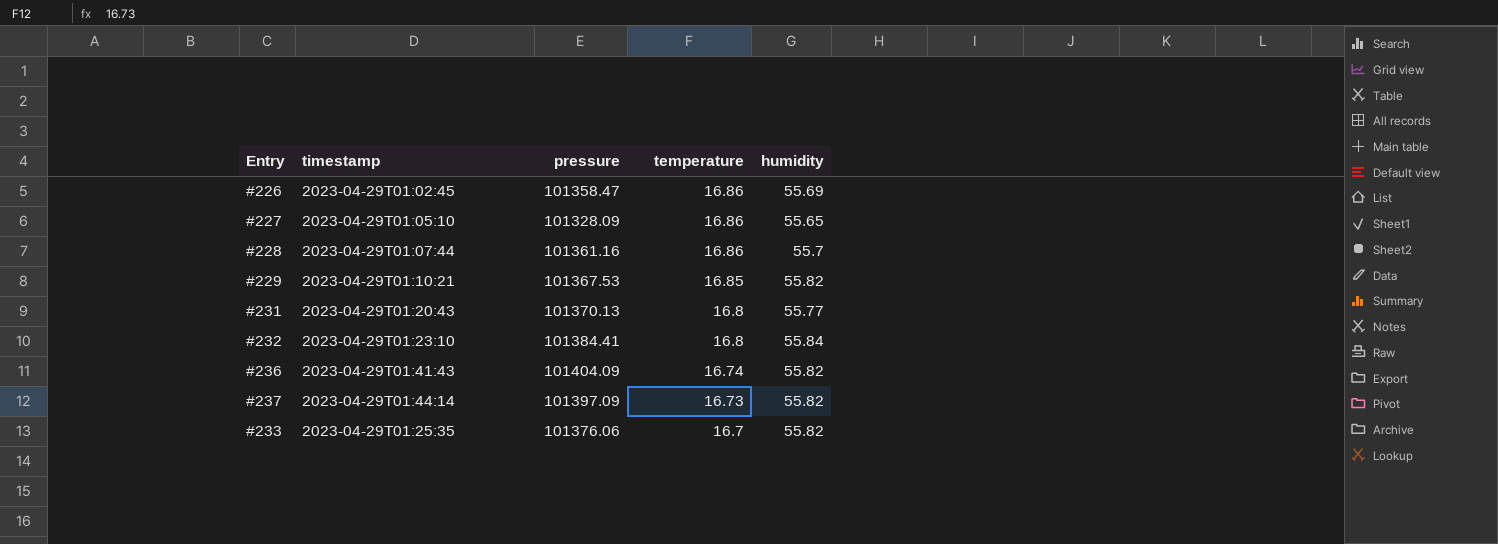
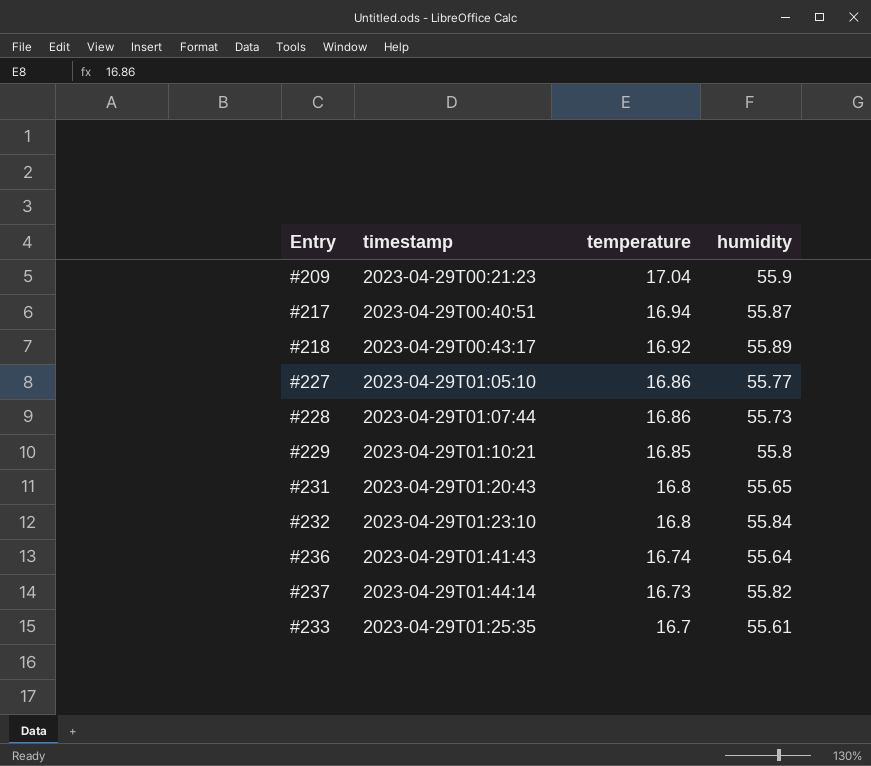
column pressure | position: 3 -> none
row #226: 2023-04-29T01:02:45 | 101358.47 | 16.86 | 55.69 -> none
row #209: none -> 2023-04-29T00:21:23 | 17.04 | 55.9
row #217: none -> 2023-04-29T00:40:51 | 16.94 | 55.87
row #218: none -> 2023-04-29T00:43:17 | 16.92 | 55.89
#227 | humidity: 55.65 -> 55.77
#228 | humidity: 55.7 -> 55.73
#229 | humidity: 55.82 -> 55.8
#231 | humidity: 55.77 -> 55.65
#236 | humidity: 55.82 -> 55.64
#233 | humidity: 55.82 -> 55.61

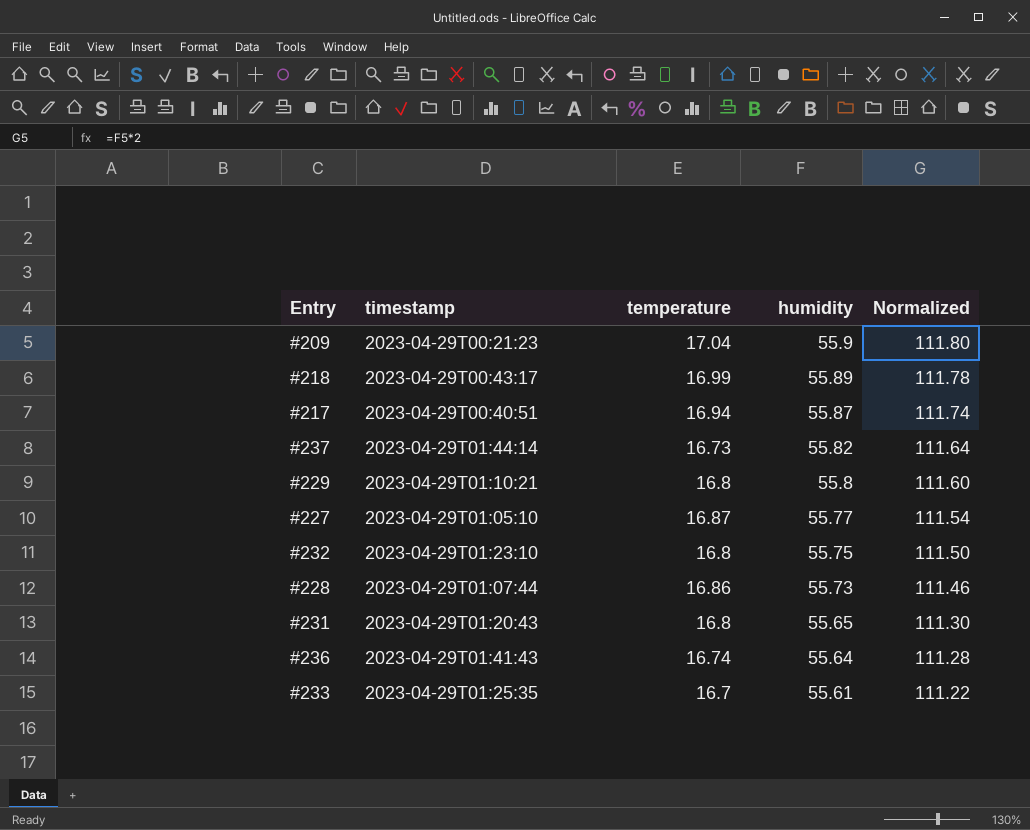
row order: temperature descending -> humidity descending
column Normalized | formula: none -> [humidity] * 2
#218 | temperature: 16.92 -> 16.99
#229 | temperature: 16.85 -> 16.8
#227 | temperature: 16.86 -> 16.87
#232 | humidity: 55.84 -> 55.75

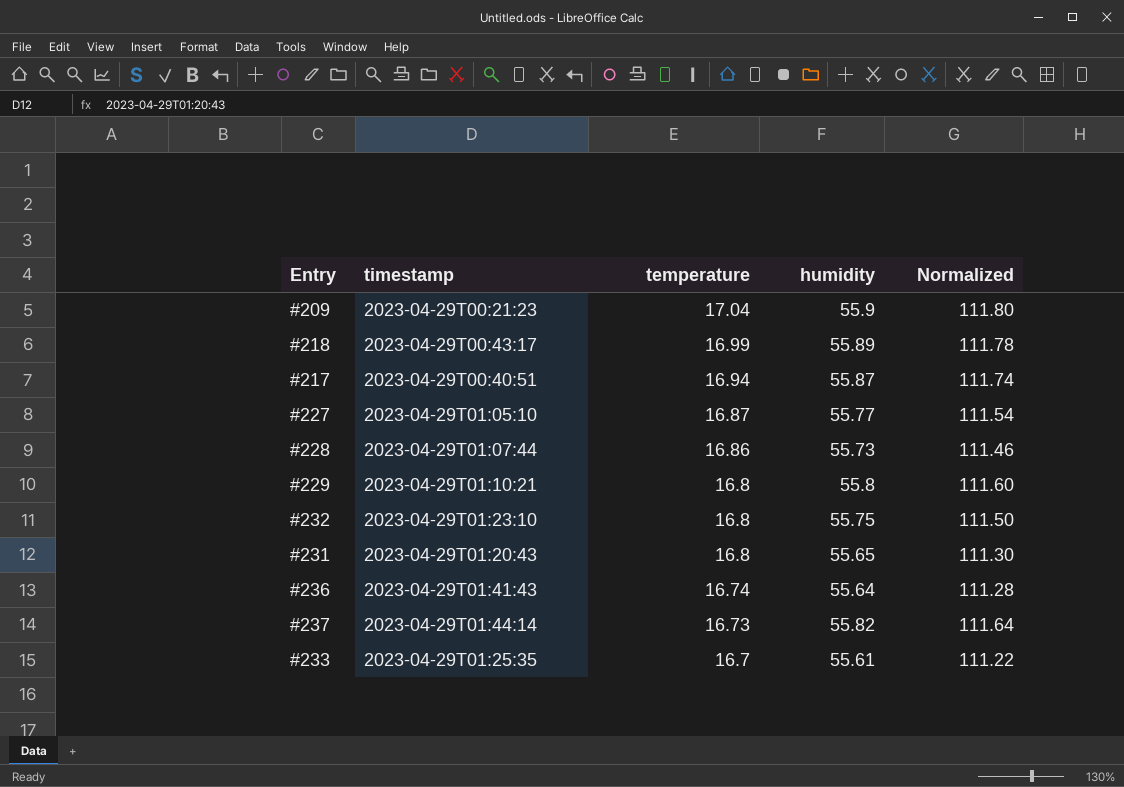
row order: humidity descending -> temperature descending

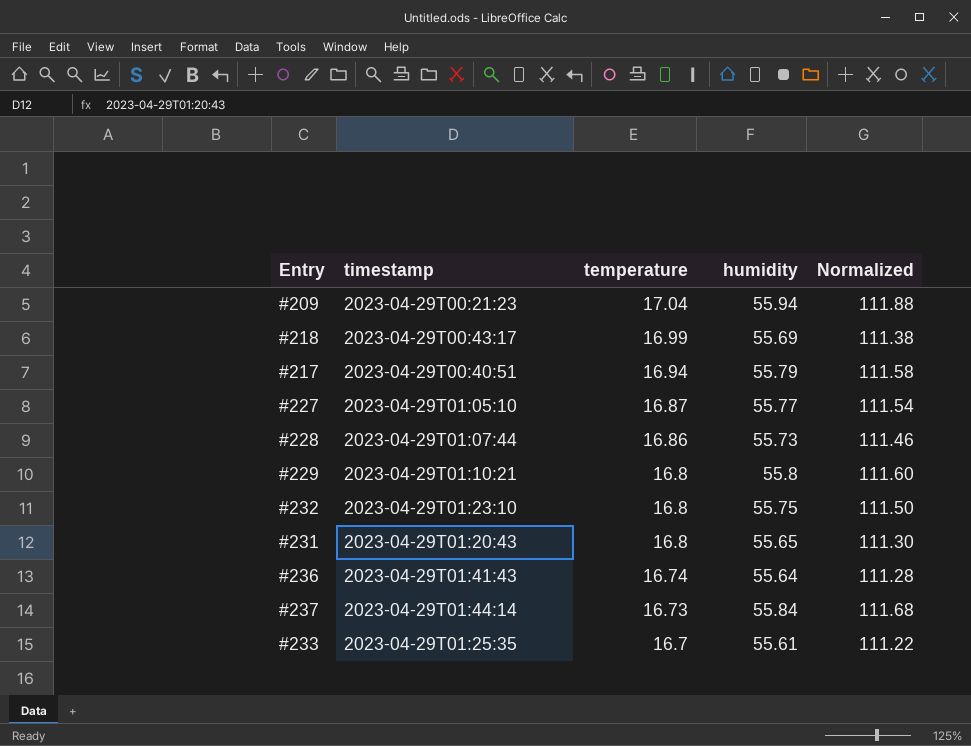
#209 | humidity: 55.9 -> 55.94
#209 | Normalized: 111.80 -> 111.88
#218 | humidity: 55.89 -> 55.69
#218 | Normalized: 111.78 -> 111.38
#217 | humidity: 55.87 -> 55.79
#217 | Normalized: 111.74 -> 111.58
#237 | humidity: 55.82 -> 55.84
#237 | Normalized: 111.64 -> 111.68

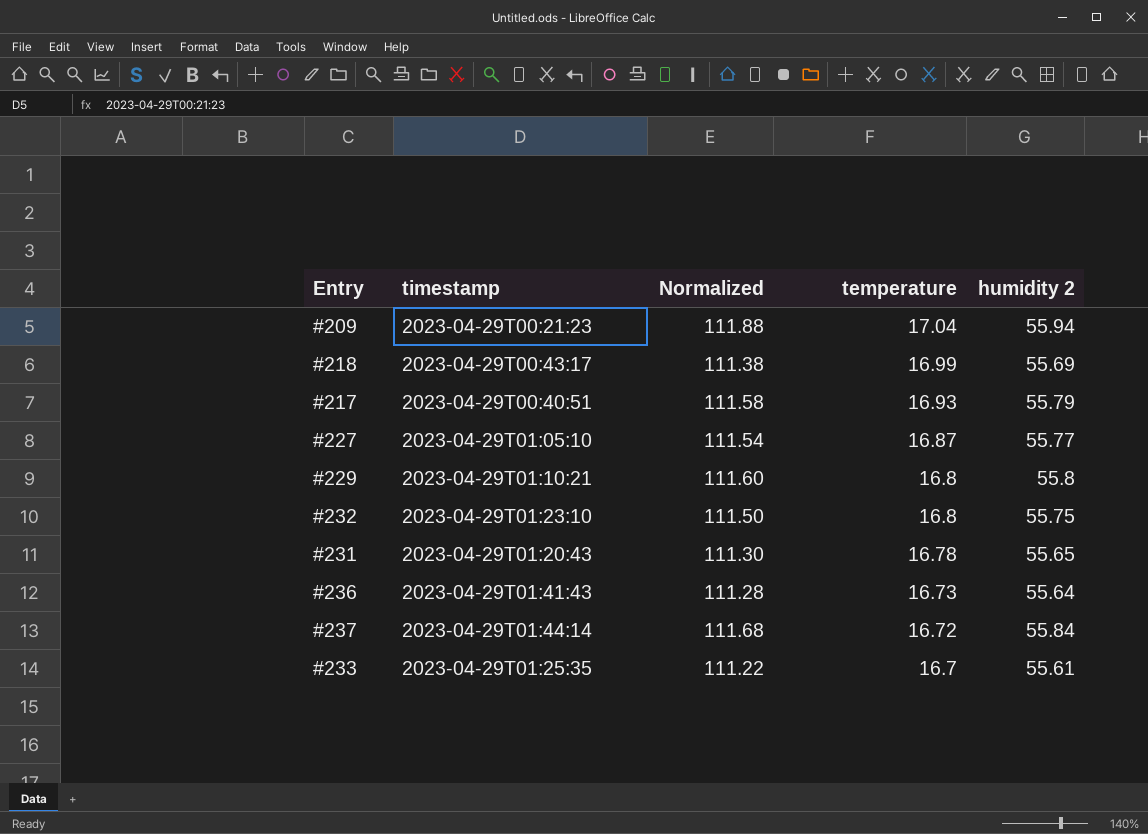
column Normalized | position: 5 -> 3
column name: humidity -> humidity 2
row #228: 2023-04-29T01:07:44 | 16.86 | 55.73 | 111.46 -> none
#217 | temperature: 16.94 -> 16.93
#231 | temperature: 16.8 -> 16.78
#236 | temperature: 16.74 -> 16.73
#237 | temperature: 16.73 -> 16.72

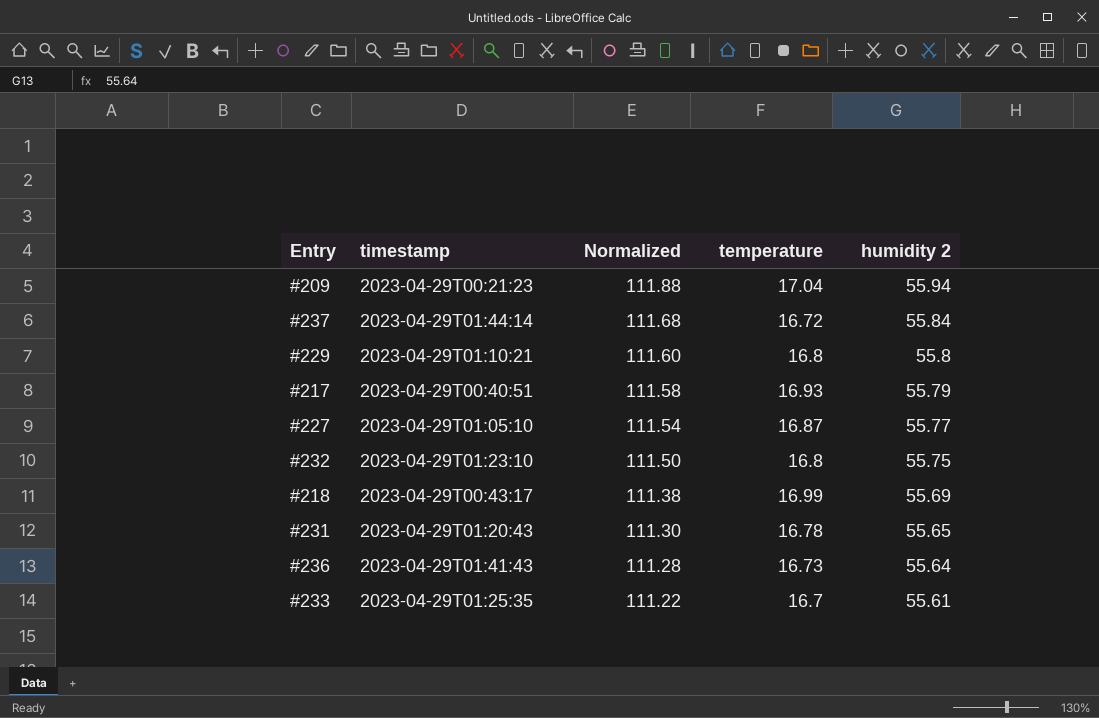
row order: temperature descending -> Normalized descending

